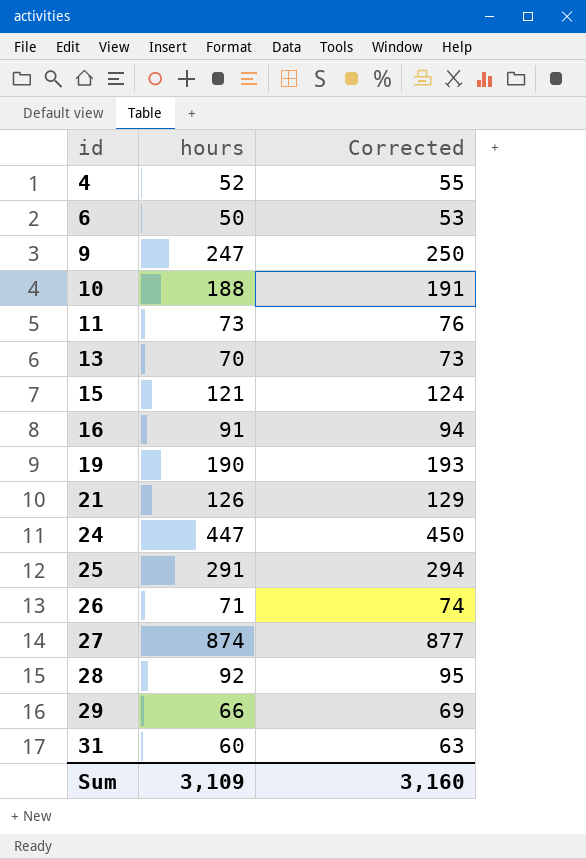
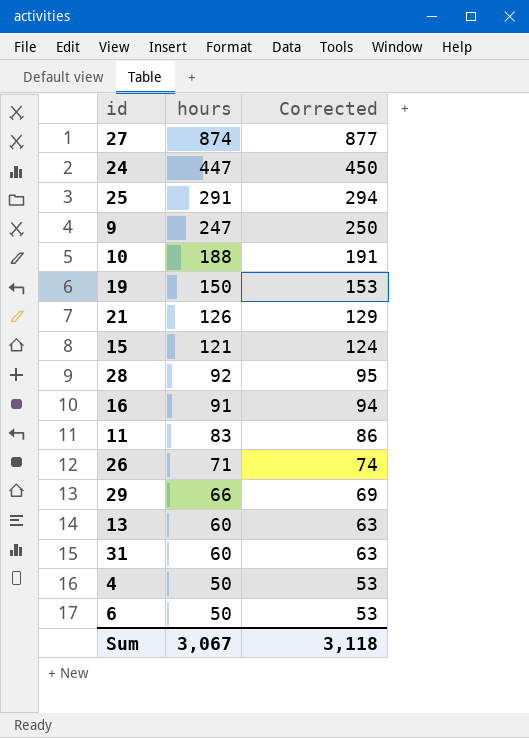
row order: id ascending -> hours descending
19 | hours: 190 -> 150
19 | Corrected: 193 -> 153
11 | hours: 73 -> 83
11 | Corrected: 76 -> 86
13 | hours: 70 -> 60
13 | Corrected: 73 -> 63
4 | hours: 52 -> 50
4 | Corrected: 55 -> 53
Sum | hours: 3,109 -> 3,067
Sum | Corrected: 3,160 -> 3,118

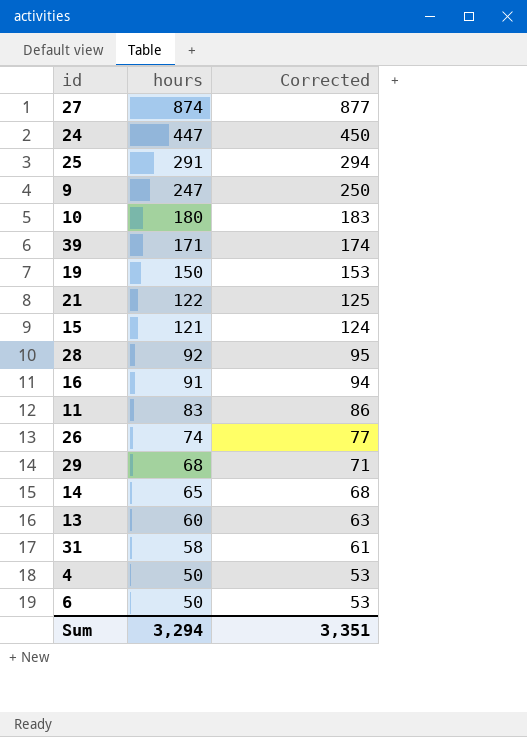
10 | hours: 188 -> 180
10 | Corrected: 191 -> 183
row 39: none -> 171 | 174
21 | hours: 126 -> 122
21 | Corrected: 129 -> 125
26 | hours: 71 -> 74
26 | Corrected: 74 -> 77
29 | hours: 66 -> 68
29 | Corrected: 69 -> 71
row 14: none -> 65 | 68
31 | hours: 60 -> 58
31 | Corrected: 63 -> 61
Sum | hours: 3,067 -> 3,294
Sum | Corrected: 3,118 -> 3,351

